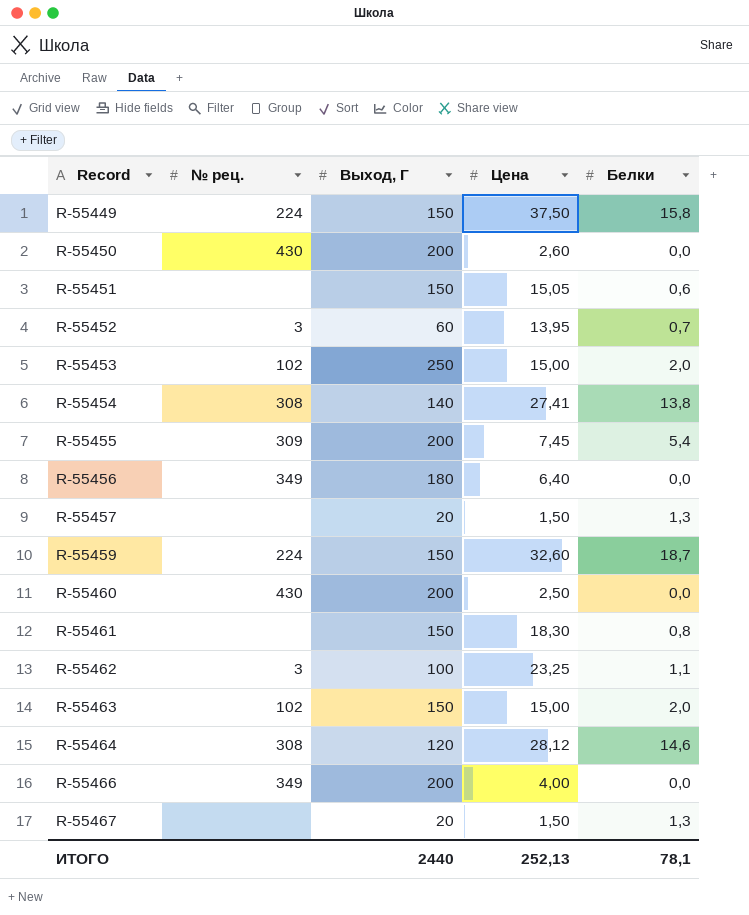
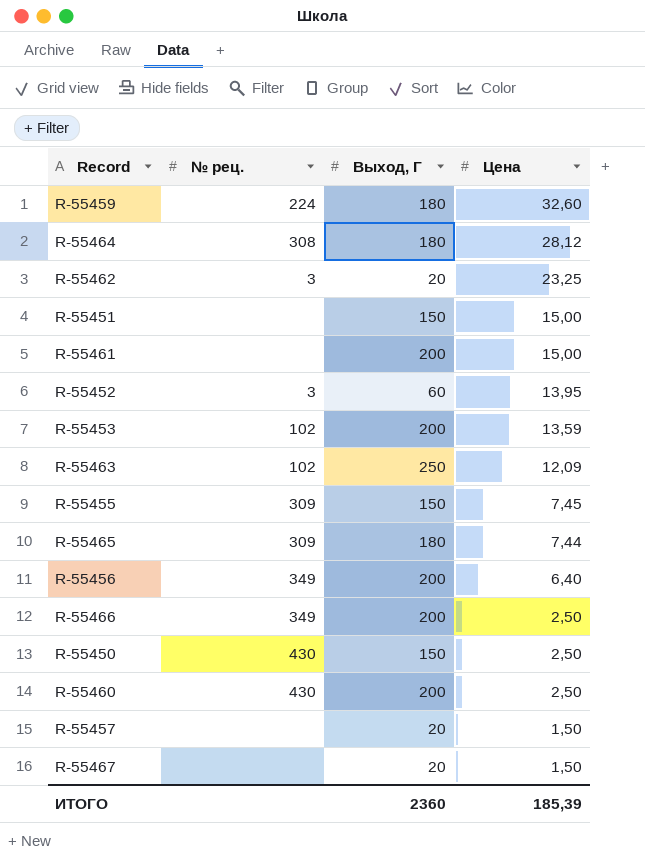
row order: Record ascending -> Цена descending
column Белки | position: 5 -> none
row R-55449: 224 | 150 | 37,50 | 15,8 -> none
row R-55454: 308 | 140 | 27,41 | 13,8 -> none
R-55459 | Выход, Г: 150 -> 180
R-55464 | Выход, Г: 120 -> 180
R-55462 | Выход, Г: 100 -> 20
R-55451 | Цена: 15,05 -> 15,00
R-55461 | Выход, Г: 150 -> 200
R-55461 | Цена: 18,30 -> 15,00
R-55453 | Выход, Г: 250 -> 200
R-55453 | Цена: 15,00 -> 13,59
R-55463 | Выход, Г: 150 -> 250
R-55463 | Цена: 15,00 -> 12,09
R-55455 | Выход, Г: 200 -> 150
row R-55465: none -> 309 | 180 | 7,44
R-55456 | Выход, Г: 180 -> 200
R-55466 | Цена: 4,00 -> 2,50
R-55450 | Выход, Г: 200 -> 150
R-55450 | Цена: 2,60 -> 2,50
ИТОГО | Выход, Г: 2440 -> 2360
ИТОГО | Цена: 252,13 -> 185,39

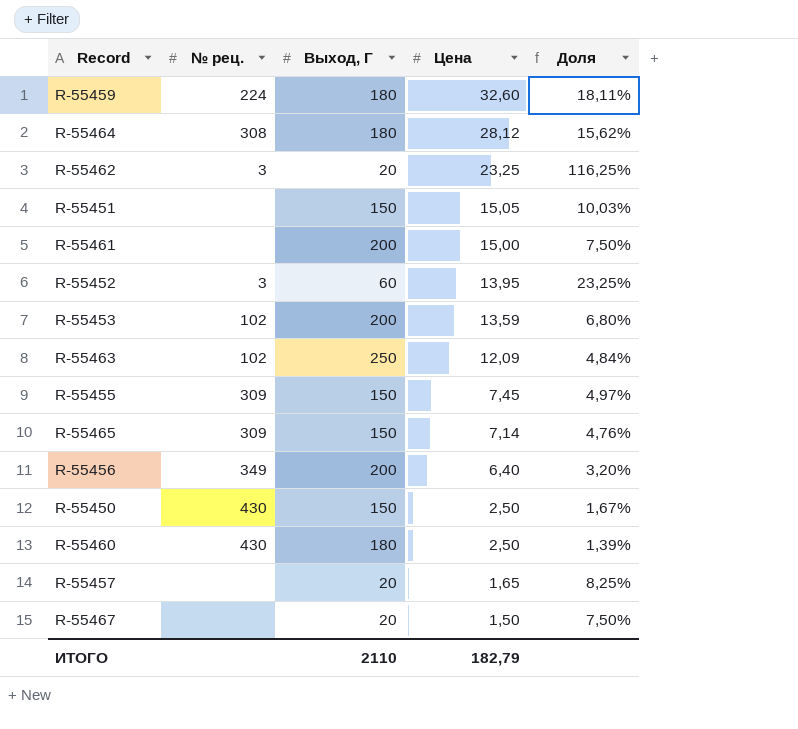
column Доля | formula: none -> [Цена] / [Выход, Г]
row R-55466: 349 | 200 | 2,50 -> none
R-55451 | Цена: 15,00 -> 15,05
R-55465 | Выход, Г: 180 -> 150
R-55465 | Цена: 7,44 -> 7,14
R-55460 | Выход, Г: 200 -> 180
R-55457 | Цена: 1,50 -> 1,65
ИТОГО | Выход, Г: 2360 -> 2110
ИТОГО | Цена: 185,39 -> 182,79

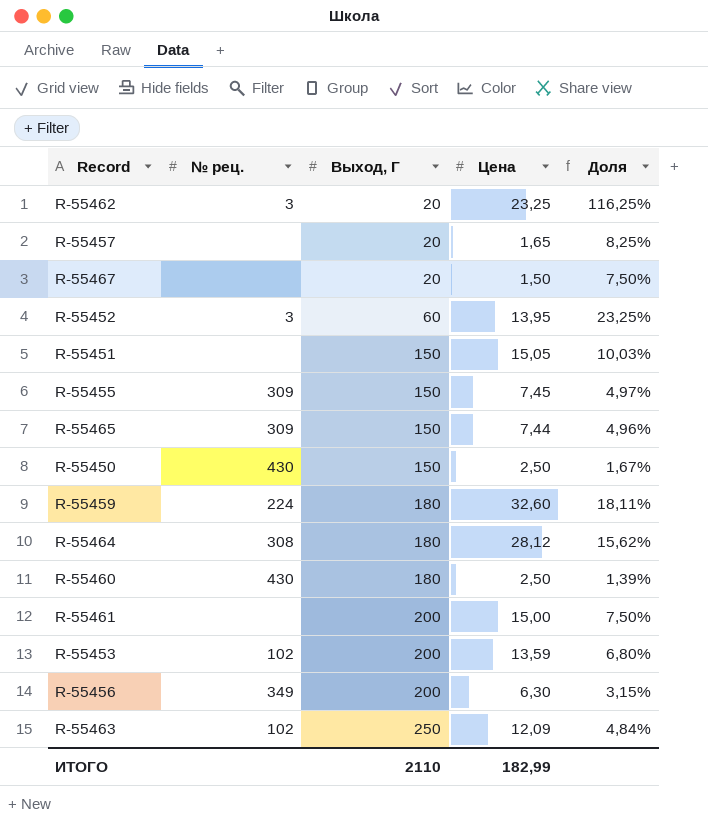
row order: Цена descending -> Выход, Г ascending
R-55465 | Цена: 7,14 -> 7,44
R-55465 | Доля: 4,76% -> 4,96%
R-55456 | Цена: 6,40 -> 6,30
R-55456 | Доля: 3,20% -> 3,15%
ИТОГО | Цена: 182,79 -> 182,99

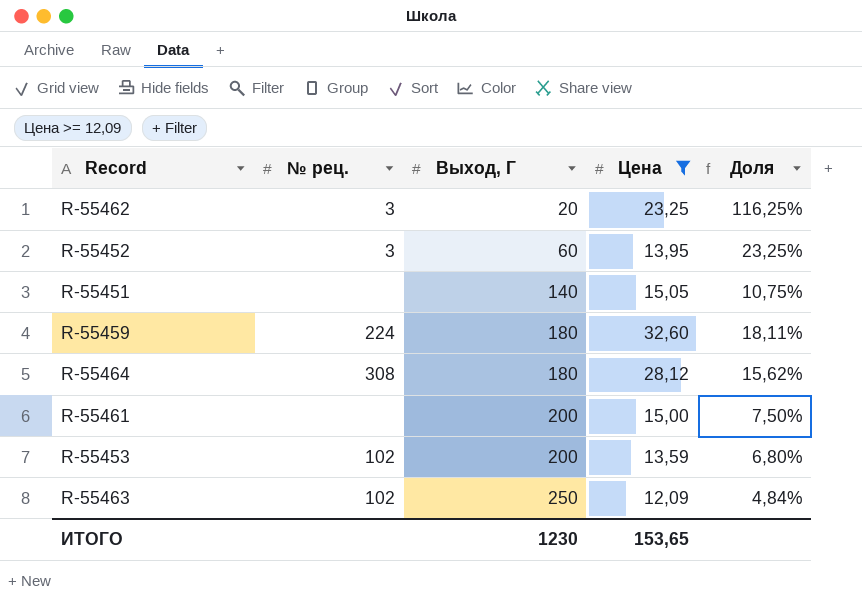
filter: none -> Цена >= 12,09
R-55451 | Выход, Г: 150 -> 140
R-55451 | Доля: 10,03% -> 10,75%
ИТОГО | Выход, Г: 2110 -> 1230
ИТОГО | Цена: 182,99 -> 153,65

